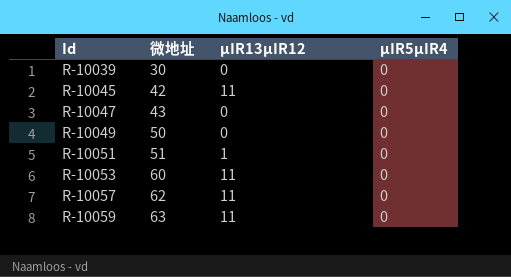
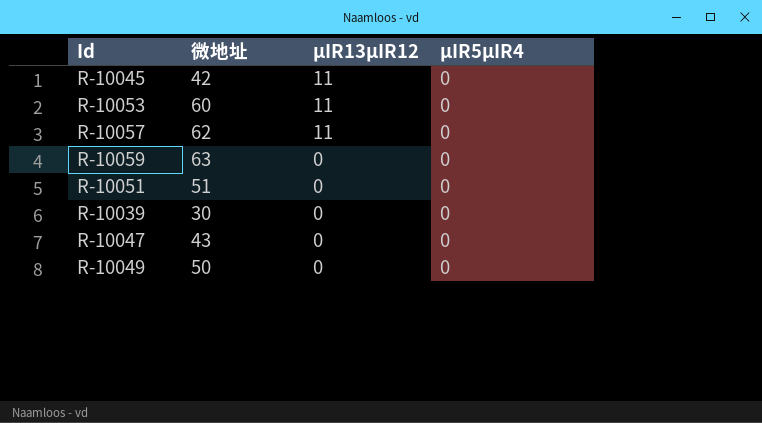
row order: Id ascending -> µIR13µIR12 descending
R-10059 | µIR13µIR12: 11 -> 0
R-10051 | µIR13µIR12: 1 -> 0

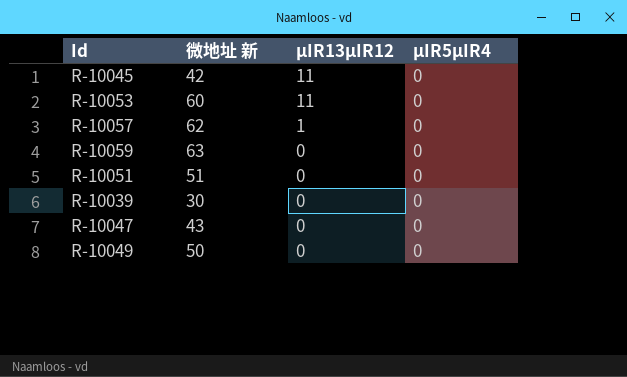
column name: 微地址 -> 微地址 新
R-10057 | µIR13µIR12: 11 -> 1

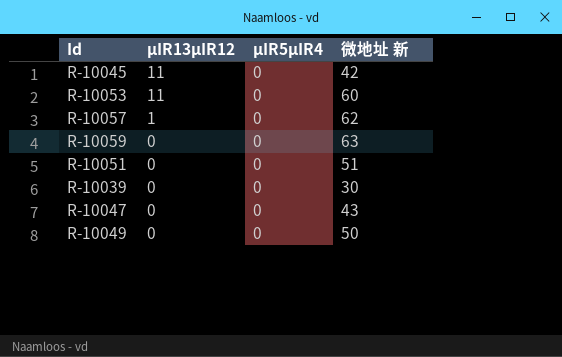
column 微地址 新 | position: 2 -> 4

